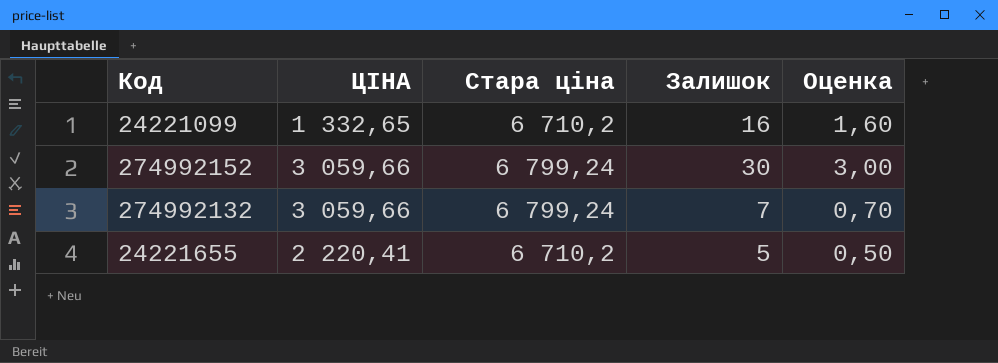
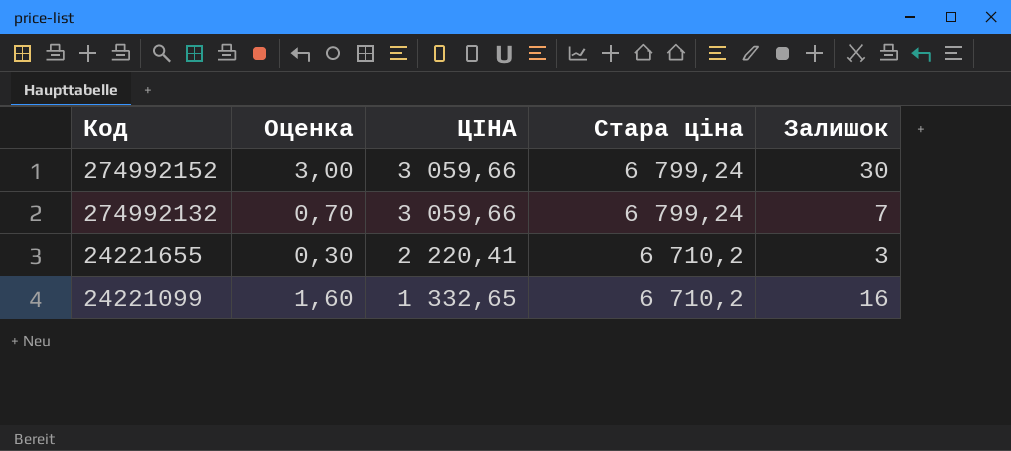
row order: none -> Код descending
column Оценка | position: 5 -> 2
24221655 | Оценка: 0,50 -> 0,30
24221655 | Залишок: 5 -> 3

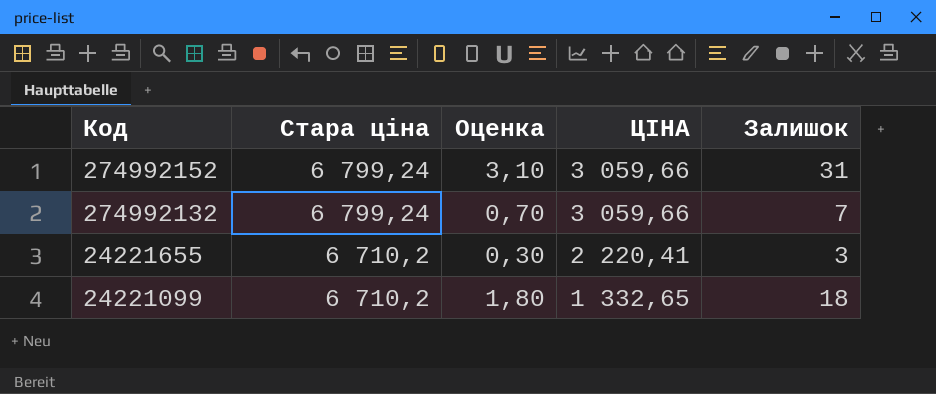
column Стара ціна | position: 4 -> 2
274992152 | Оценка: 3,00 -> 3,10
274992152 | Залишок: 30 -> 31
24221099 | Оценка: 1,60 -> 1,80
24221099 | Залишок: 16 -> 18

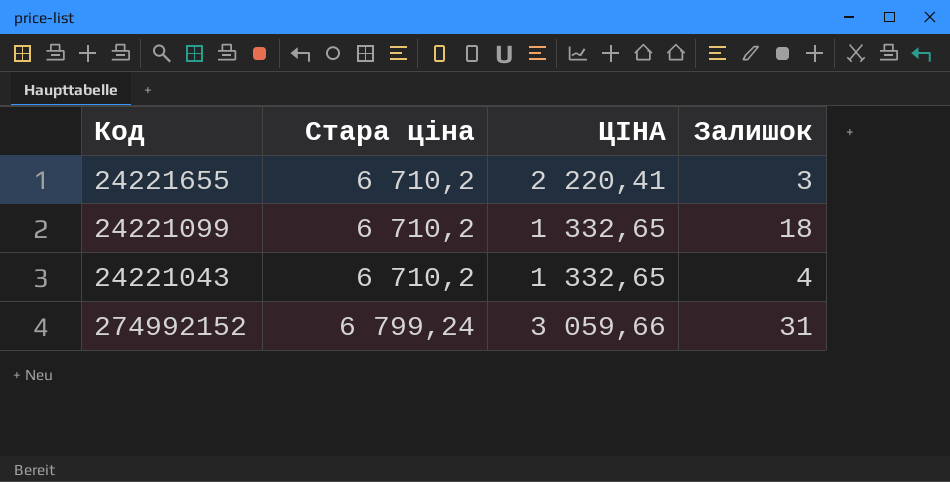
row order: Код descending -> Стара ціна ascending
column Оценка | formula: [Залишок] * 0,1 -> none
row 274992132: 6 799,24 | 0,70 | 3 059,66 | 7 -> none
row 24221043: none -> 6 710,2 | 1 332,65 | 4

